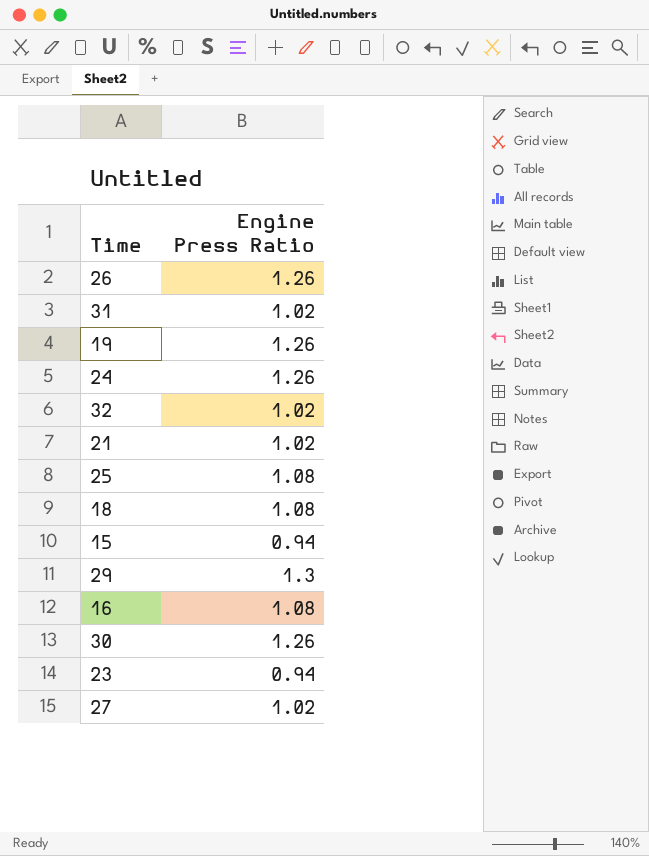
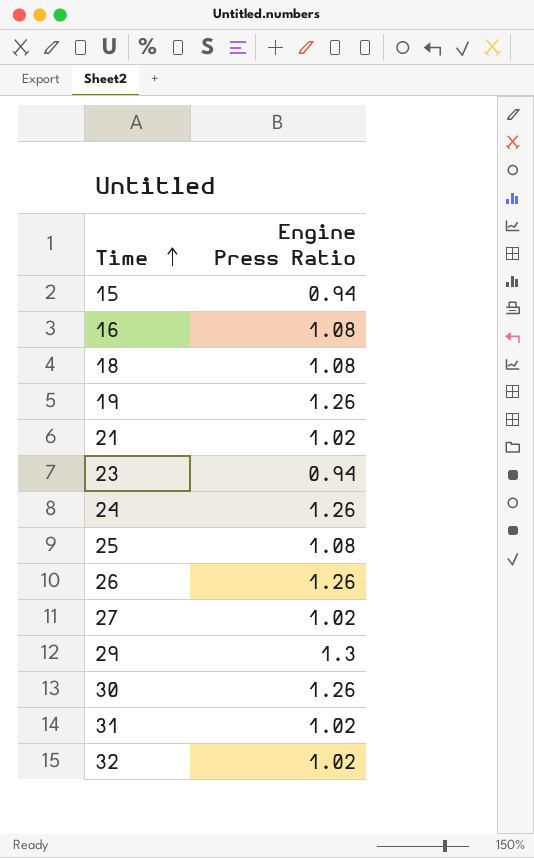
row order: none -> Time ascending

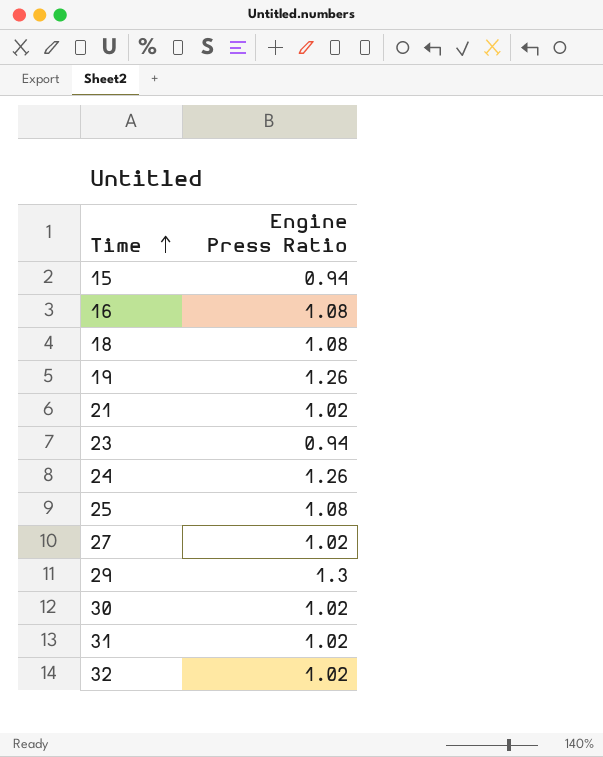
row 26: 1.26 -> none
30 | Engine Press Ratio: 1.26 -> 1.02

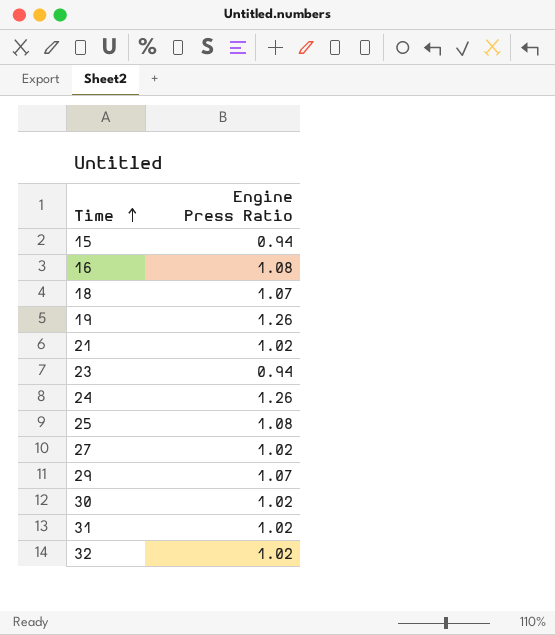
18 | Engine Press Ratio: 1.08 -> 1.07
29 | Engine Press Ratio: 1.3 -> 1.07

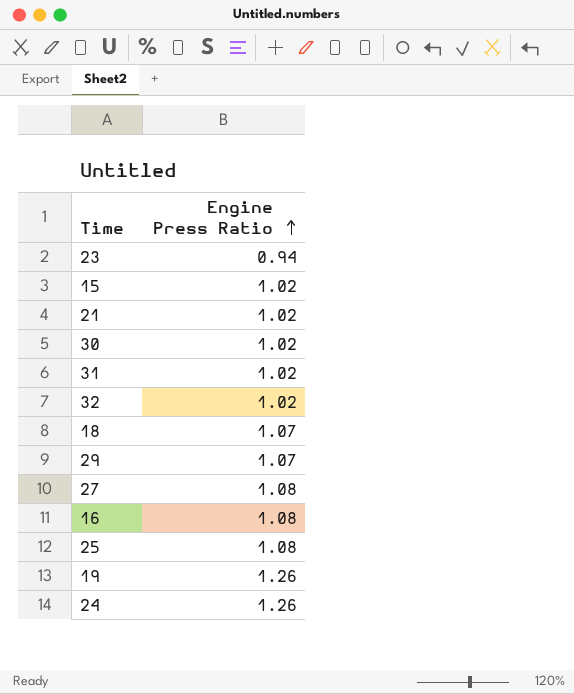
row order: Time ascending -> Engine Press Ratio ascending
15 | Engine Press Ratio: 0.94 -> 1.02
27 | Engine Press Ratio: 1.02 -> 1.08

